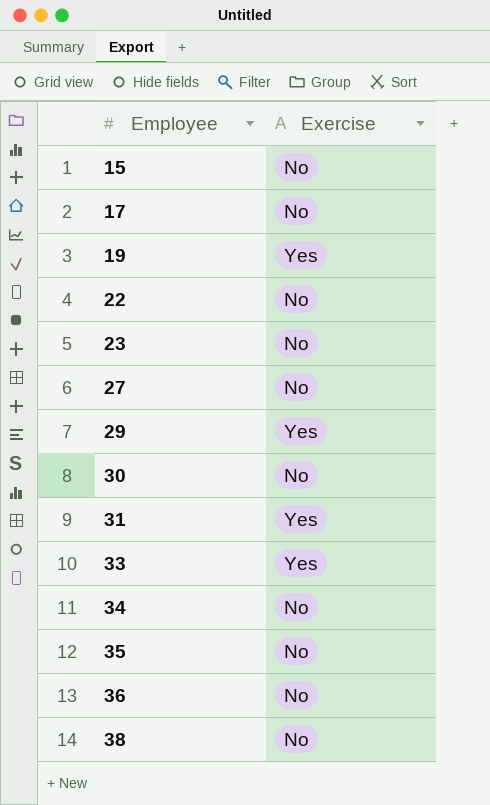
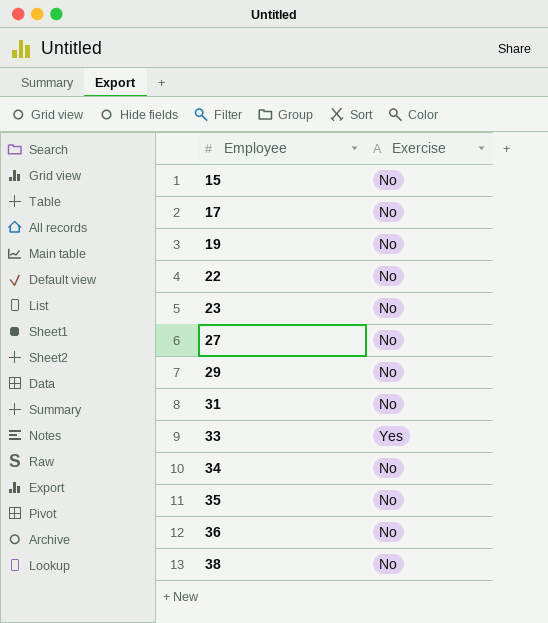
row 30: No -> none
19 | Exercise: Yes -> No
29 | Exercise: Yes -> No
31 | Exercise: Yes -> No

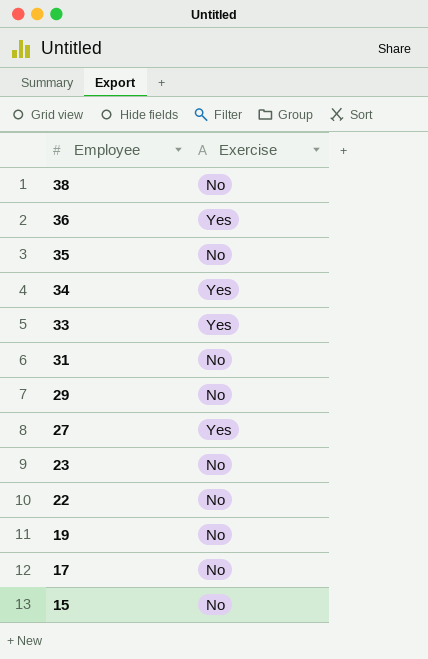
row order: Employee ascending -> Employee descending
36 | Exercise: No -> Yes
34 | Exercise: No -> Yes
27 | Exercise: No -> Yes

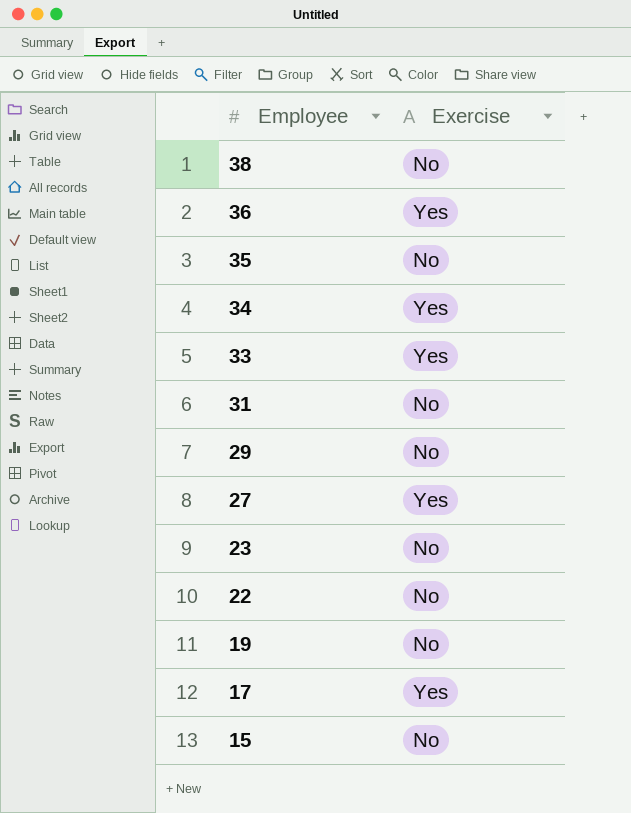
17 | Exercise: No -> Yes

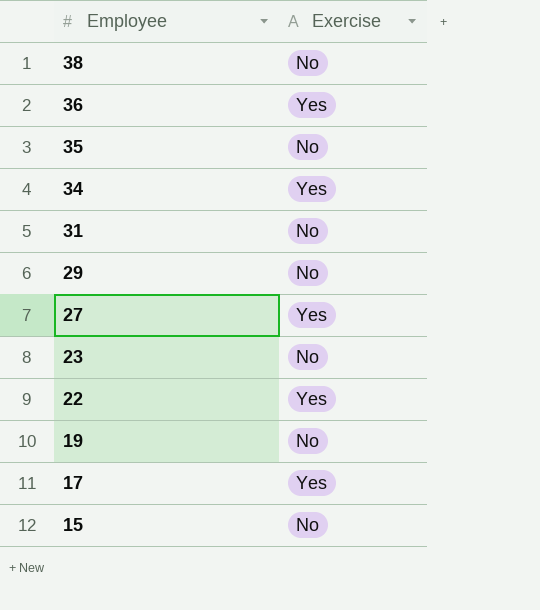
row 33: Yes -> none
22 | Exercise: No -> Yes

